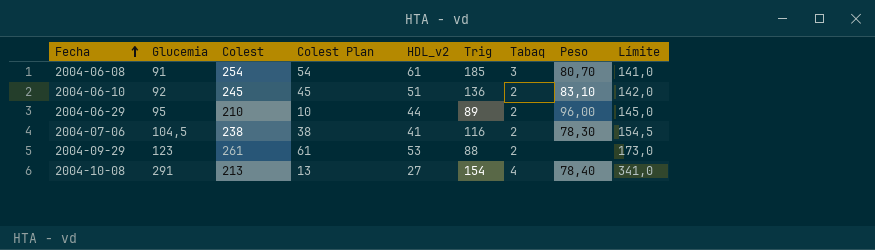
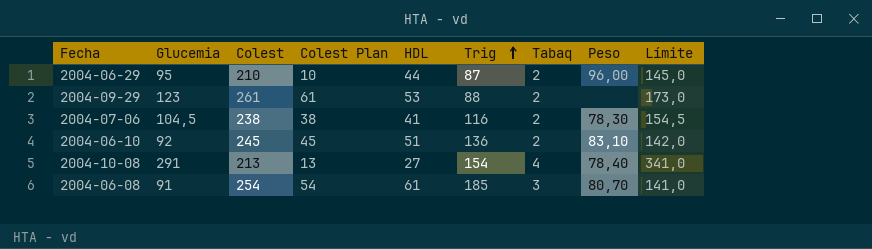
row order: Fecha ascending -> Trig ascending
column name: HDL_v2 -> HDL
2004-06-29 | Trig: 89 -> 87

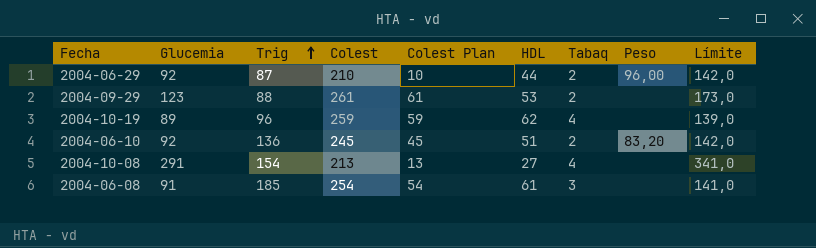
column Trig | position: 6 -> 3
row 2004-07-06: 104,5 | 238 | 38 | 41 | 116 | 2 | 78,30 | 154,5 -> none
2004-06-29 | Glucemia: 95 -> 92
2004-06-29 | Límite: 145,0 -> 142,0
row 2004-10-19: none -> 89 | 96 | 259 | 59 | 62 | 4 | none | 139,0
2004-06-10 | Peso: 83,10 -> 83,20
2004-10-08 | Peso: 78,40 -> none
2004-06-08 | Peso: 80,70 -> none

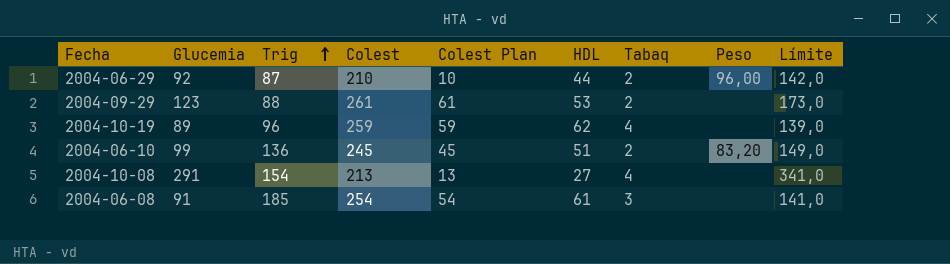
2004-06-10 | Glucemia: 92 -> 99
2004-06-10 | Límite: 142,0 -> 149,0

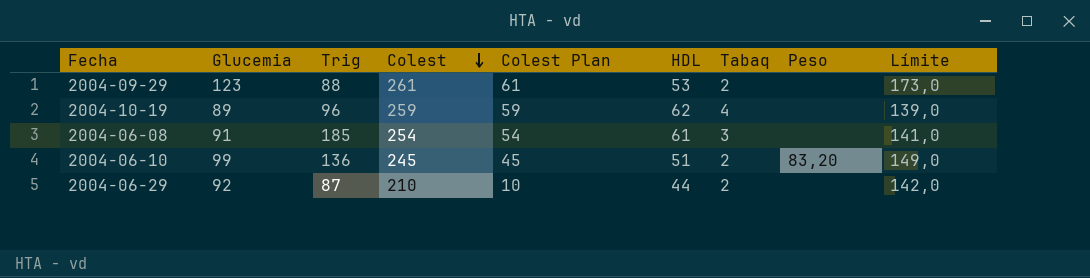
row order: Trig ascending -> Colest descending
row 2004-10-08: 291 | 154 | 213 | 13 | 27 | 4 | none | 341,0 -> none
2004-06-29 | Peso: 96,00 -> none

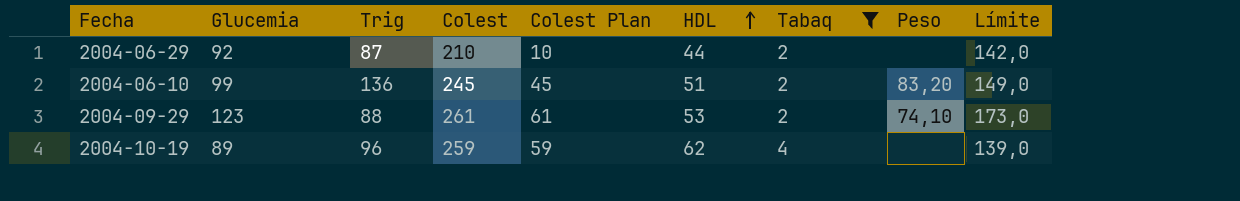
filter: none -> Tabaq != 3
row order: Colest descending -> HDL ascending
2004-09-29 | Peso: none -> 74,10

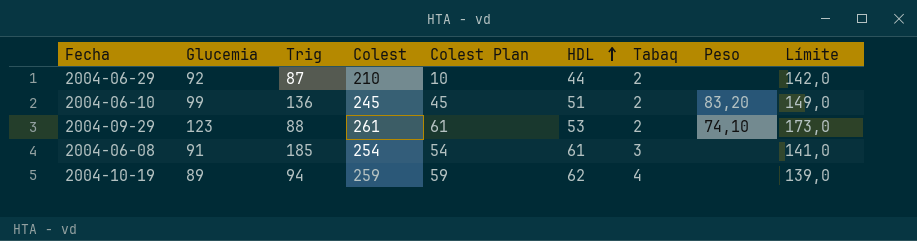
filter: Tabaq != 3 -> none
2004-10-19 | Trig: 96 -> 94

